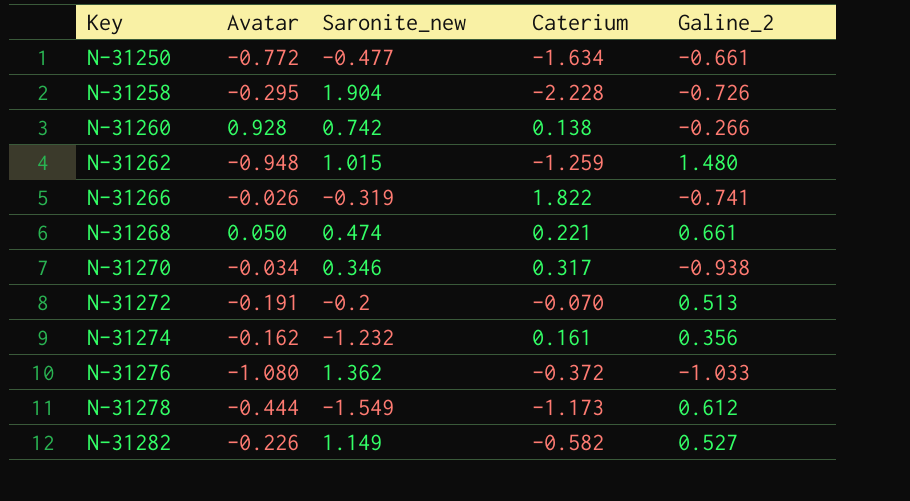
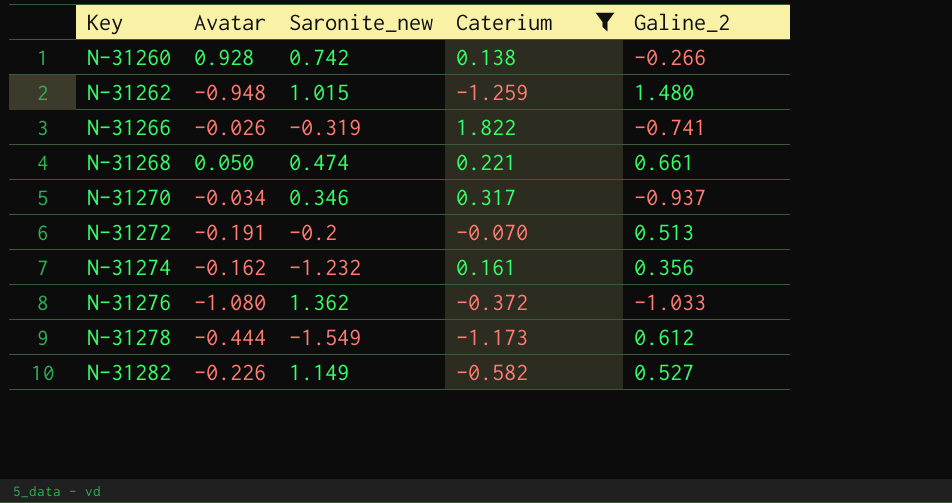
filter: none -> Caterium >= -1.259
N-31270 | Galine_2: -0.938 -> -0.937

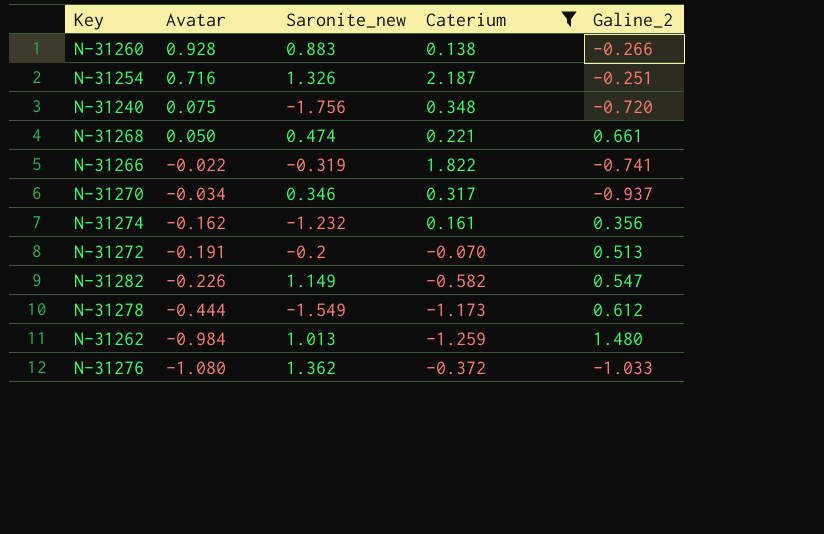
row order: Key ascending -> Avatar descending
N-31260 | Saronite_new: 0.742 -> 0.883
row N-31254: none -> 0.716 | 1.326 | 2.187 | -0.251
row N-31240: none -> 0.075 | -1.756 | 0.348 | -0.720
N-31266 | Avatar: -0.026 -> -0.022
N-31282 | Galine_2: 0.527 -> 0.547
N-31262 | Avatar: -0.948 -> -0.984
N-31262 | Saronite_new: 1.015 -> 1.013

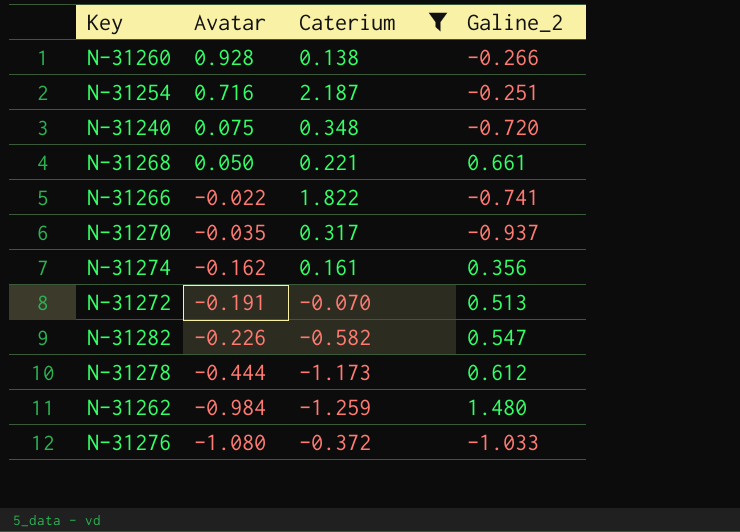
column Saronite_new | position: 3 -> none
N-31270 | Avatar: -0.034 -> -0.035

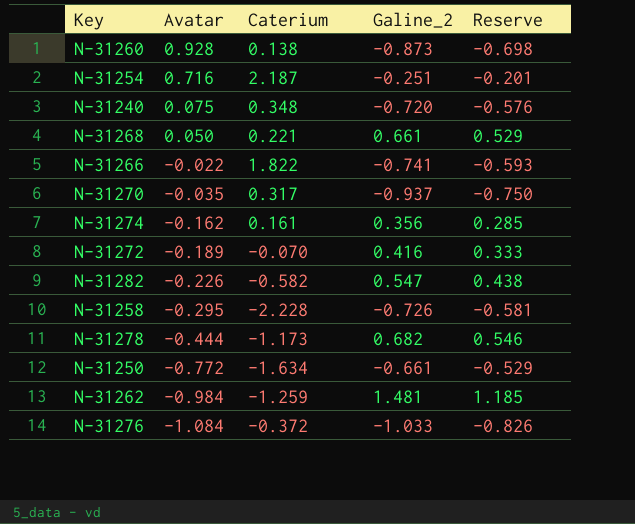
filter: Caterium >= -1.259 -> none
column Reserve | formula: none -> [Galine_2] * 0.8
N-31260 | Galine_2: -0.266 -> -0.873
N-31272 | Avatar: -0.191 -> -0.189
N-31272 | Galine_2: 0.513 -> 0.416
N-31278 | Galine_2: 0.612 -> 0.682
N-31262 | Galine_2: 1.480 -> 1.481
N-31276 | Avatar: -1.080 -> -1.084

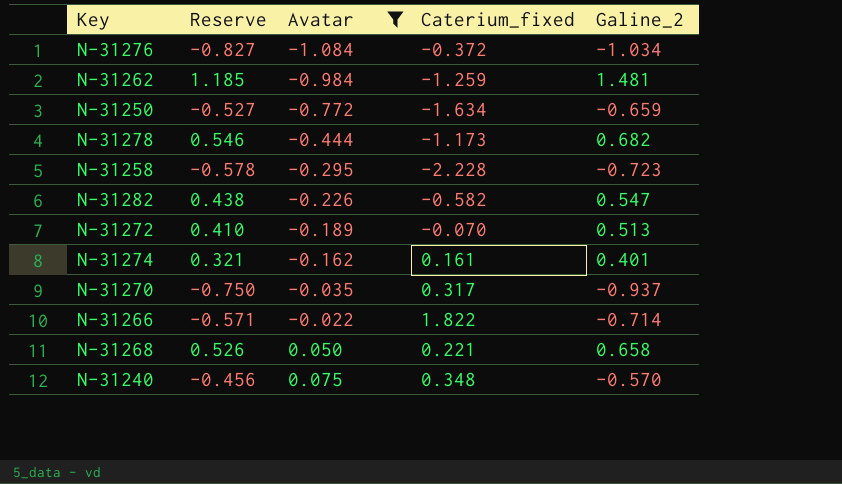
filter: none -> Avatar <= 0.075
row order: Avatar descending -> Avatar ascending
column Reserve | position: 5 -> 2
column name: Caterium -> Caterium_fixed
N-31276 | Reserve: -0.826 -> -0.827
N-31276 | Galine_2: -1.033 -> -1.034
N-31250 | Reserve: -0.529 -> -0.527
N-31250 | Galine_2: -0.661 -> -0.659
N-31258 | Reserve: -0.581 -> -0.578
N-31258 | Galine_2: -0.726 -> -0.723
N-31272 | Reserve: 0.333 -> 0.410
N-31272 | Galine_2: 0.416 -> 0.513
N-31274 | Reserve: 0.285 -> 0.321
N-31274 | Galine_2: 0.356 -> 0.401
N-31266 | Reserve: -0.593 -> -0.571
N-31266 | Galine_2: -0.741 -> -0.714
N-31268 | Reserve: 0.529 -> 0.526
N-31268 | Galine_2: 0.661 -> 0.658
N-31240 | Reserve: -0.576 -> -0.456
N-31240 | Galine_2: -0.720 -> -0.570

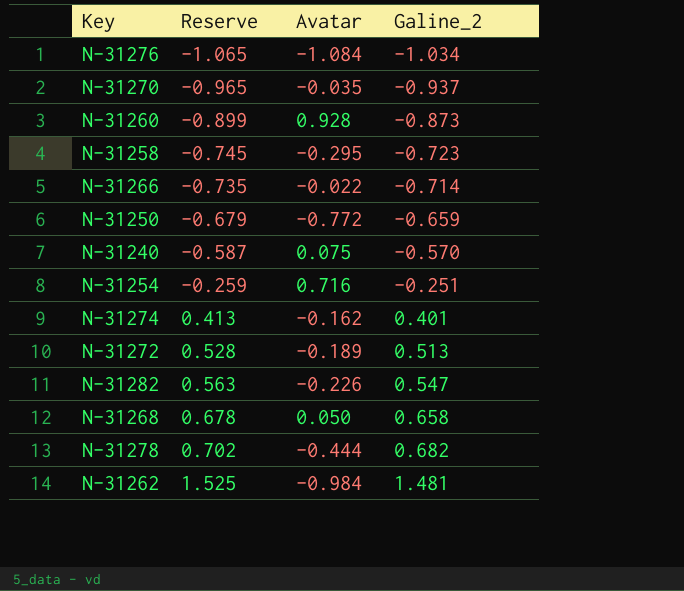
filter: Avatar <= 0.075 -> none
row order: Avatar ascending -> Reserve ascending
column Caterium_fixed | position: 4 -> none
column Reserve | formula: [Galine_2] * 0.8 -> [Galine_2] * 1.03

